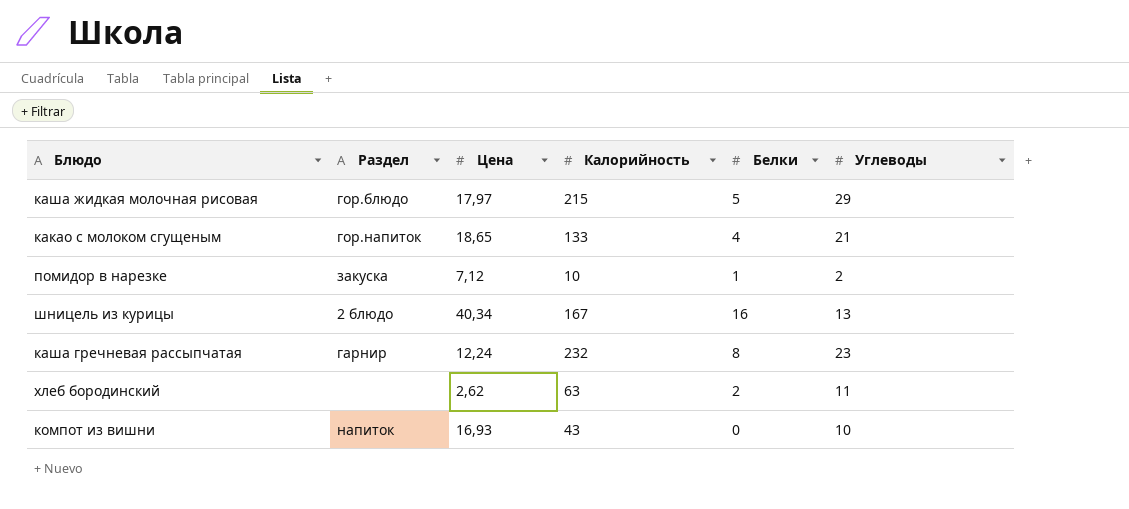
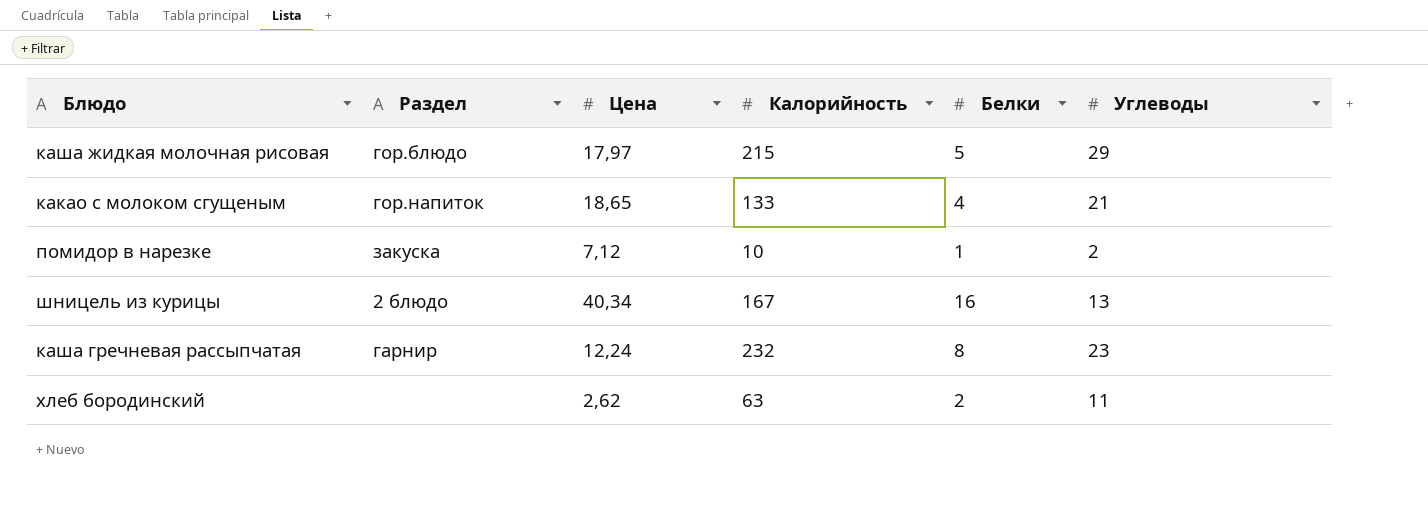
row компот из вишни: напиток | 16,93 | 43 | 0 | 10 -> none

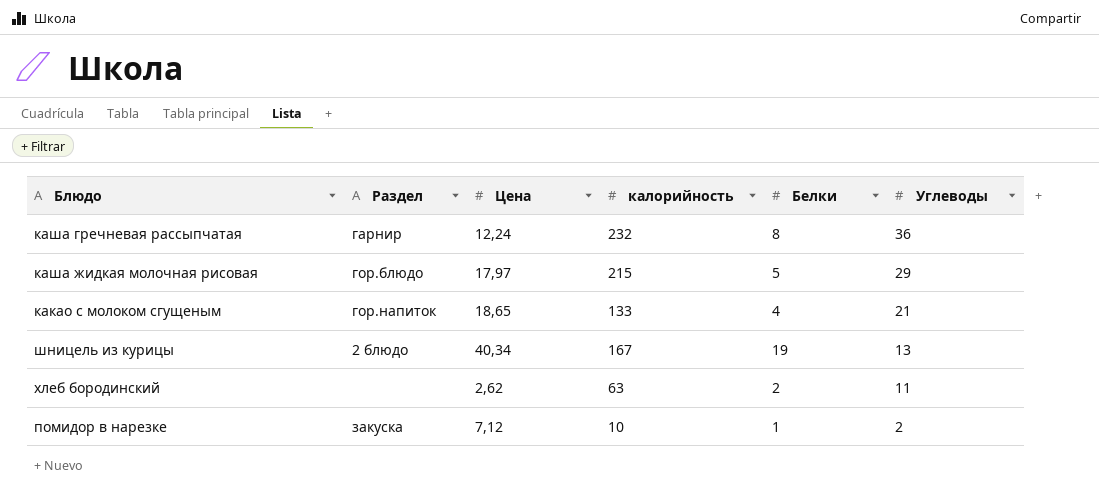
row order: none -> Углеводы descending
column name: Калорийность -> калорийность
каша гречневая рассыпчатая | Углеводы: 23 -> 36
шницель из курицы | Белки: 16 -> 19

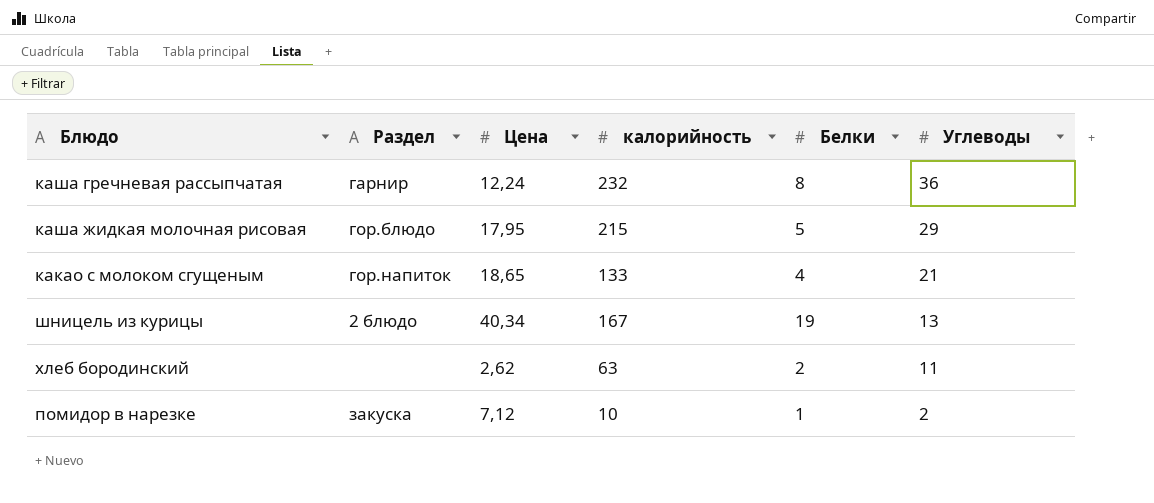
каша жидкая молочная рисовая | Цена: 17,97 -> 17,95

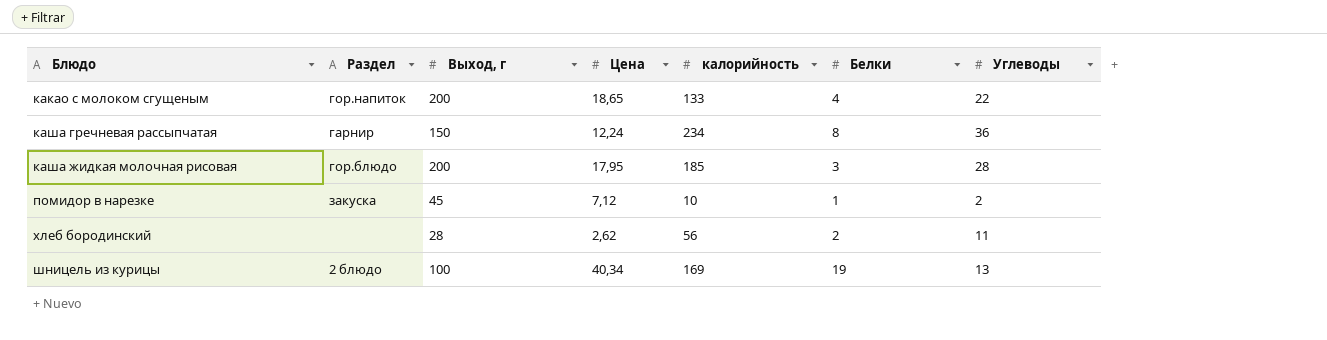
row order: Углеводы descending -> Блюдо ascending
column Выход, г | position: none -> 3
какао с молоком сгущеным | Углеводы: 21 -> 22
каша гречневая рассыпчатая | калорийность: 232 -> 234
каша жидкая молочная рисовая | калорийность: 215 -> 185
каша жидкая молочная рисовая | Белки: 5 -> 3
каша жидкая молочная рисовая | Углеводы: 29 -> 28
хлеб бородинский | калорийность: 63 -> 56
шницель из курицы | калорийность: 167 -> 169

